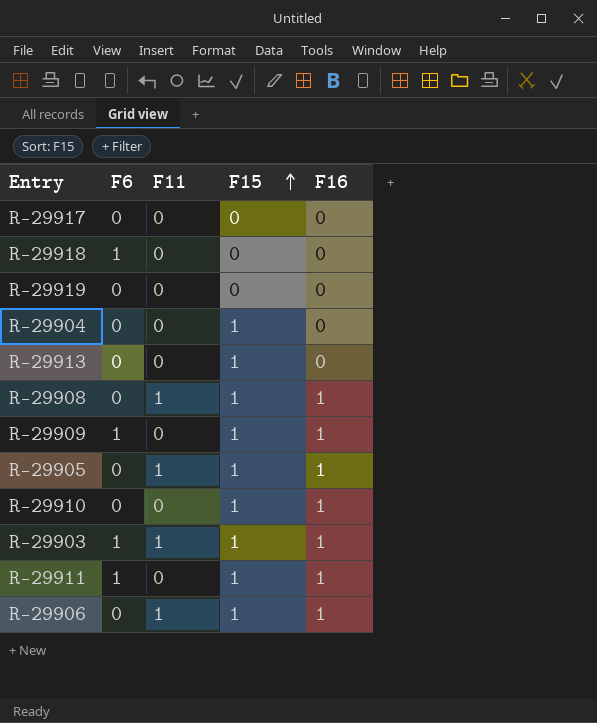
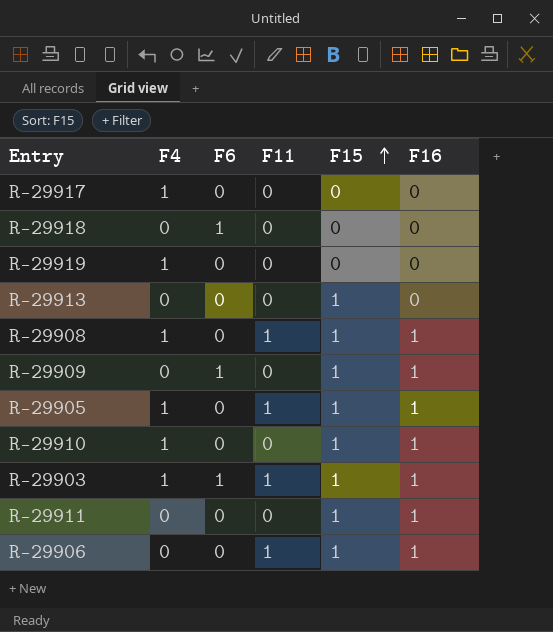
column F4 | position: none -> 2
row R-29904: 0 | 0 | 1 | 0 -> none
R-29911 | F6: 1 -> 0

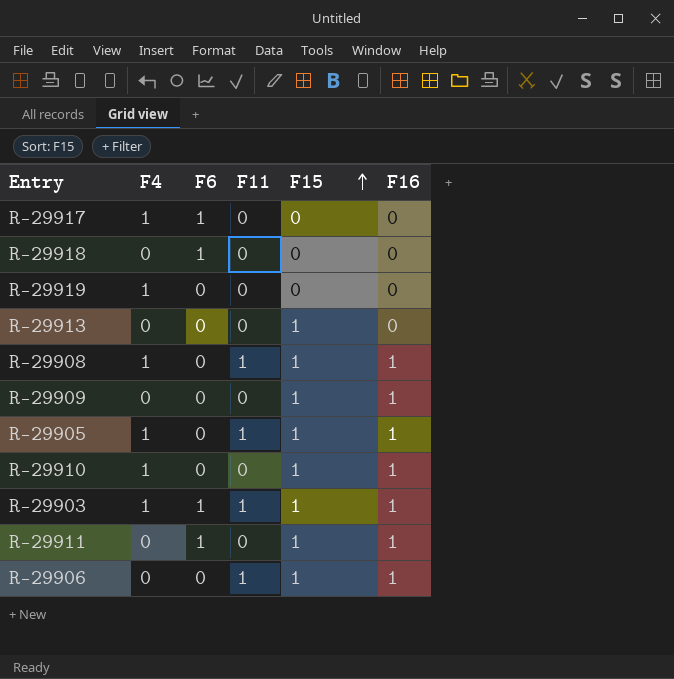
R-29917 | F6: 0 -> 1
R-29909 | F6: 1 -> 0
R-29911 | F6: 0 -> 1

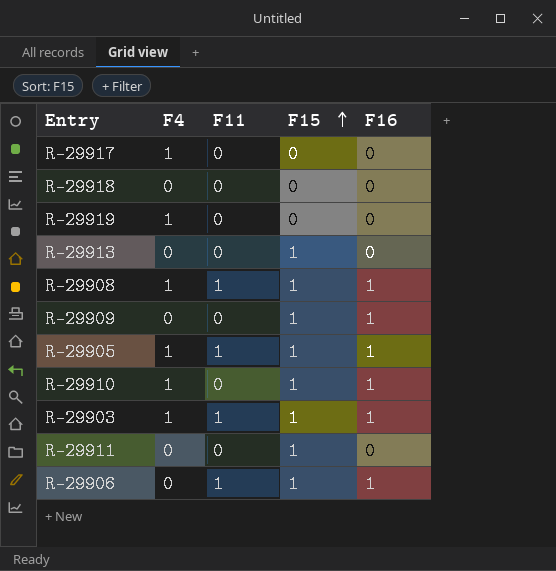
column F6 | position: 3 -> none
R-29911 | F16: 1 -> 0

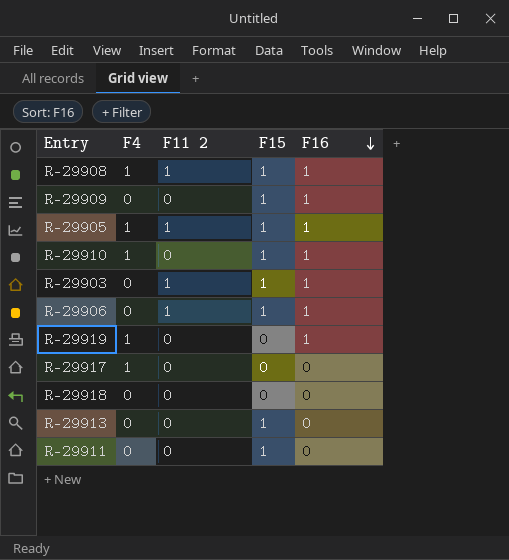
row order: F15 ascending -> F16 descending
column name: F11 -> F11 2
R-29903 | F4: 1 -> 0
R-29919 | F16: 0 -> 1

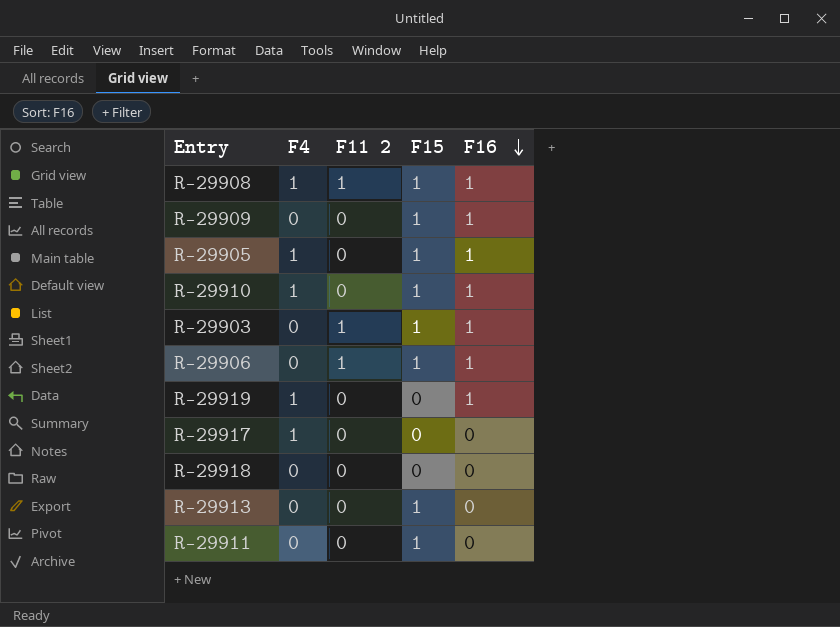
R-29905 | F11 2: 1 -> 0

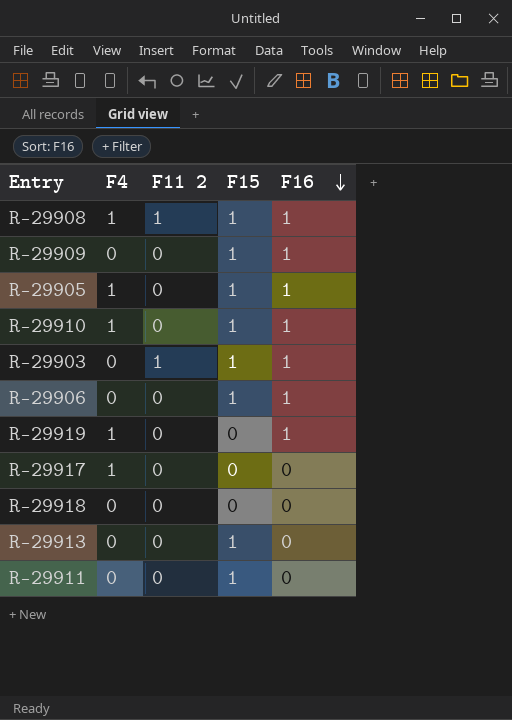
R-29906 | F11 2: 1 -> 0

